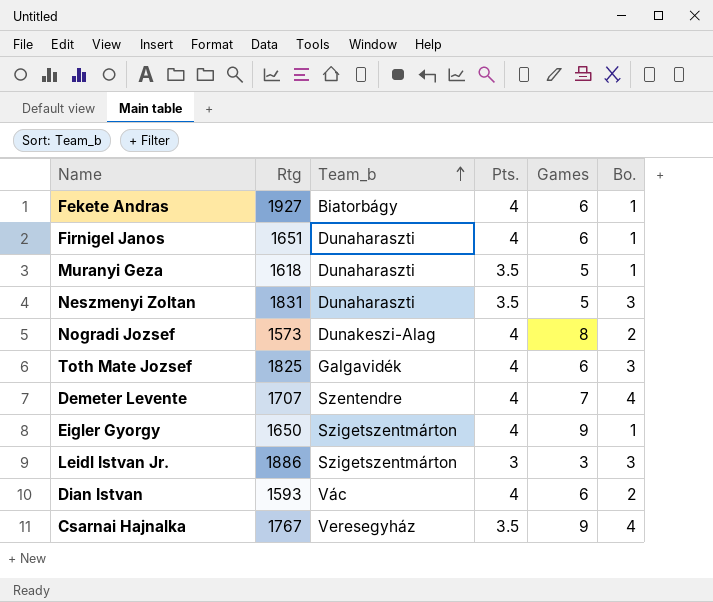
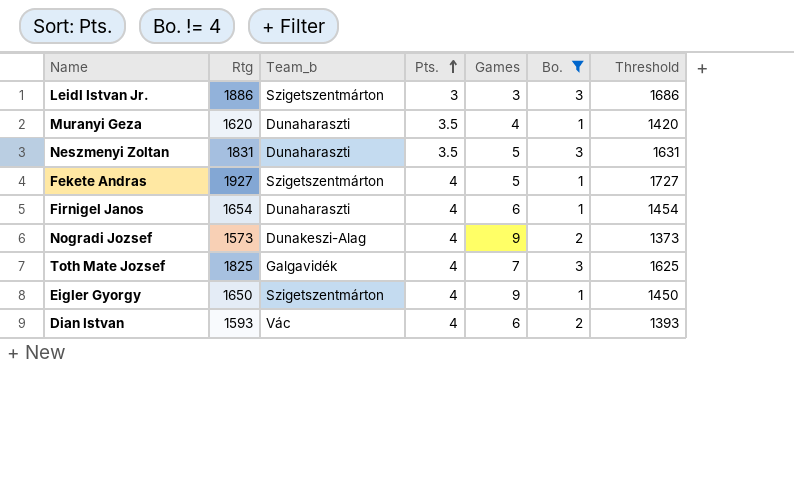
filter: none -> Bo. != 4
row order: Team_b ascending -> Pts. ascending
column Threshold | formula: none -> [Rtg] - 200
Muranyi Geza | Rtg: 1618 -> 1620
Muranyi Geza | Games: 5 -> 4
Fekete Andras | Team_b: Biatorbágy -> Szigetszentmárton
Fekete Andras | Games: 6 -> 5
Firnigel Janos | Rtg: 1651 -> 1654
Nogradi Jozsef | Games: 8 -> 9
Toth Mate Jozsef | Games: 6 -> 7

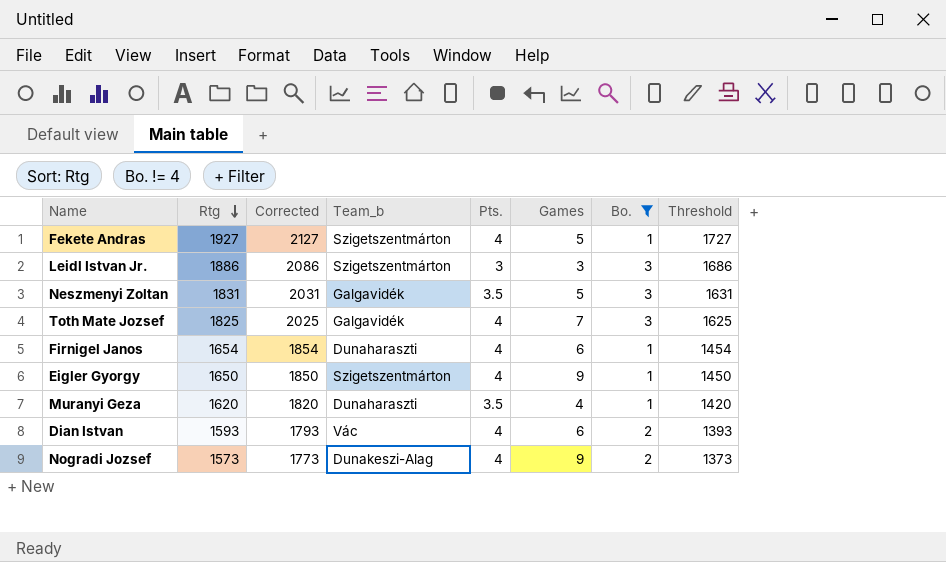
row order: Pts. ascending -> Rtg descending
column Corrected | formula: none -> [Rtg] + 200
Neszmenyi Zoltan | Team_b: Dunaharaszti -> Galgavidék

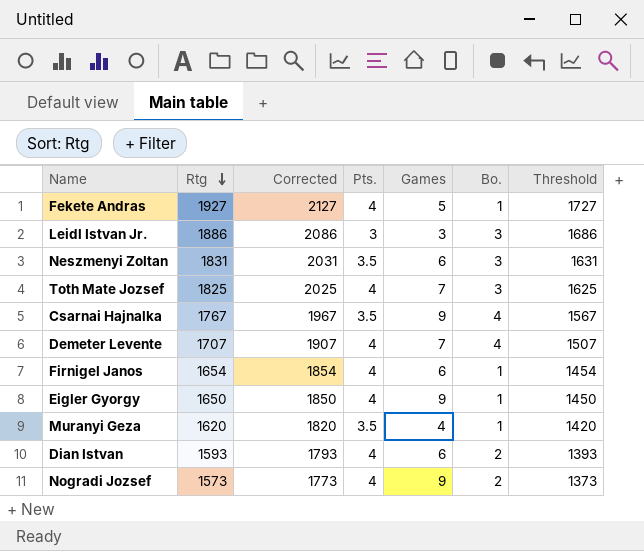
filter: Bo. != 4 -> none
column Team_b | position: 4 -> none
Neszmenyi Zoltan | Games: 5 -> 6

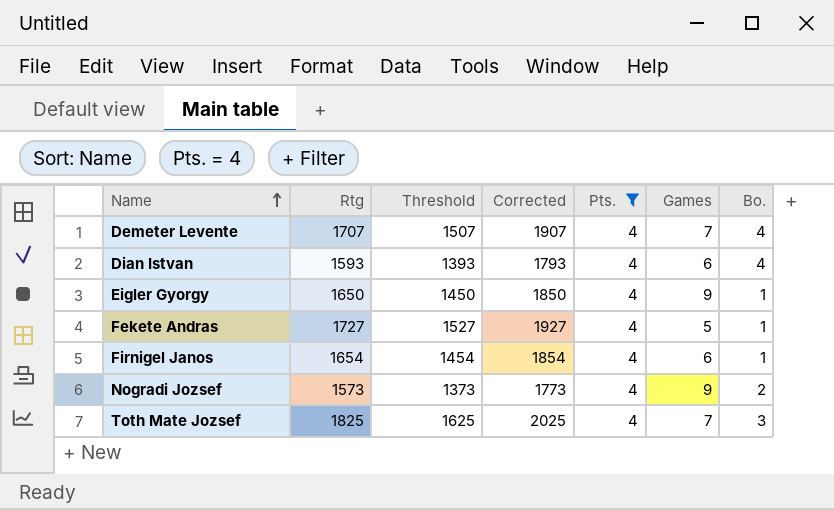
filter: none -> Pts. = 4
row order: Rtg descending -> Name ascending
column Threshold | position: 7 -> 3
Dian Istvan | Bo.: 2 -> 4
Fekete Andras | Rtg: 1927 -> 1727
Fekete Andras | Threshold: 1727 -> 1527
Fekete Andras | Corrected: 2127 -> 1927

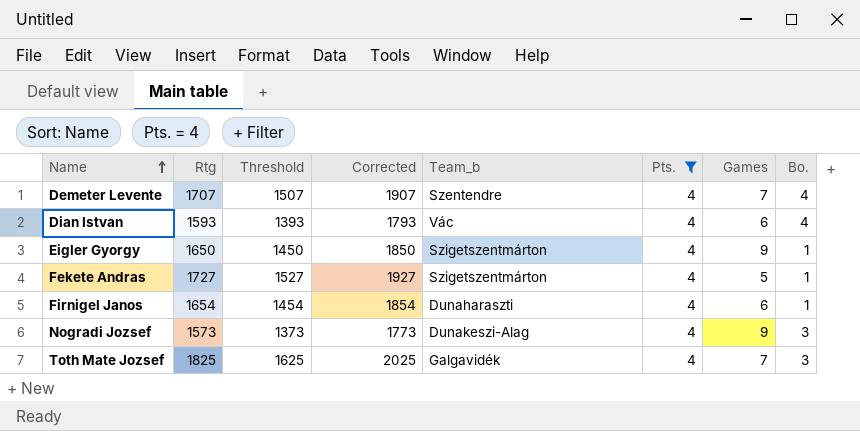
column Team_b | position: none -> 5
Nogradi Jozsef | Bo.: 2 -> 3

